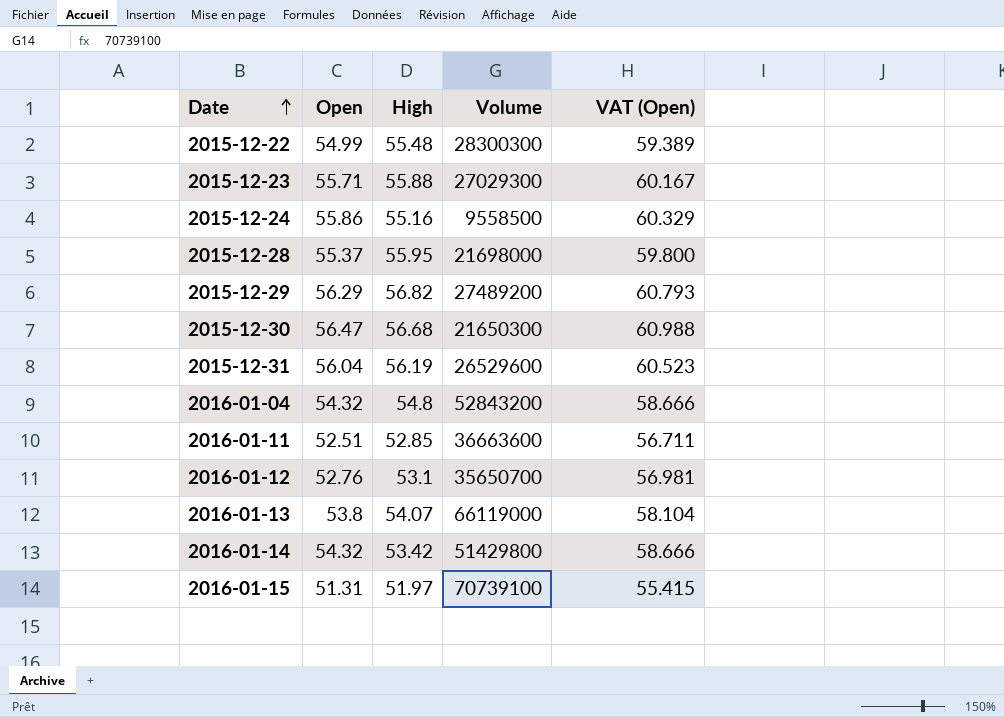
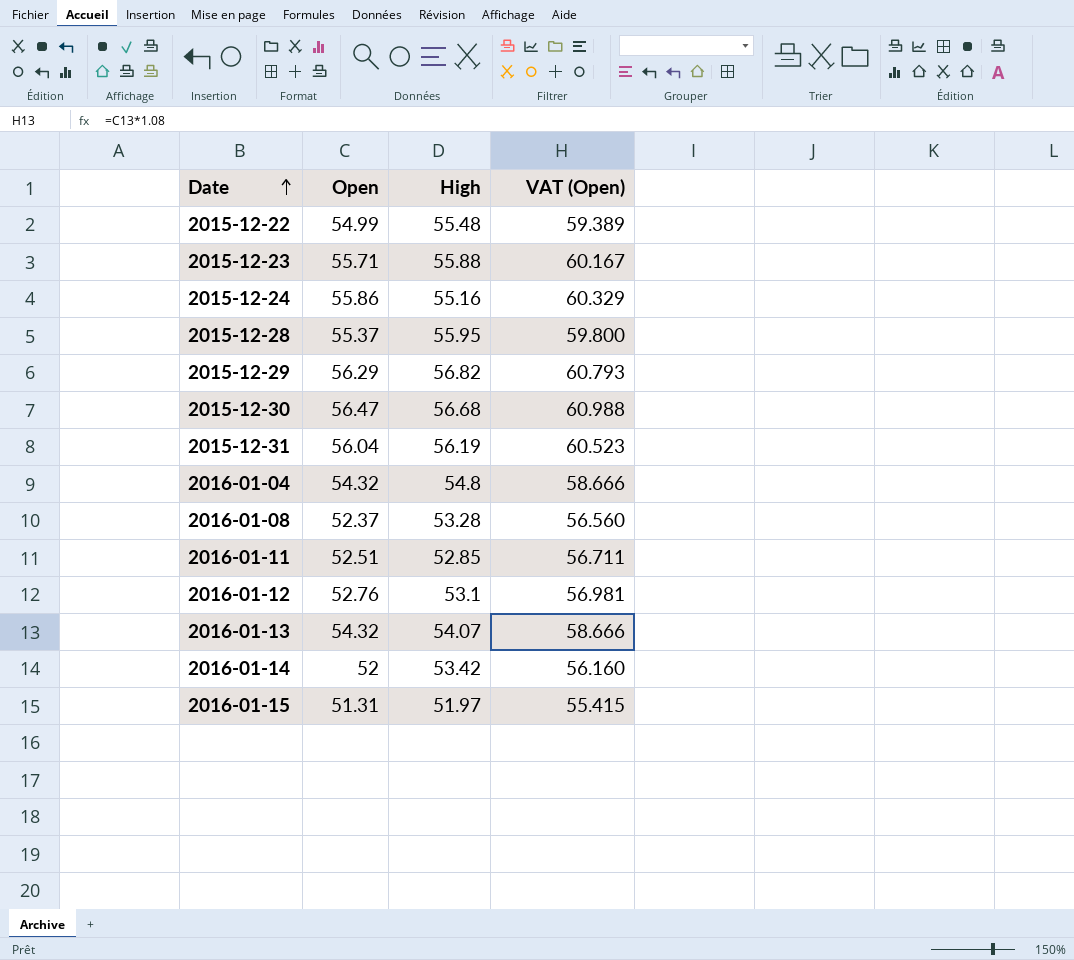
column Volume | position: 4 -> none
row 2016-01-08: none -> 52.37 | 53.28 | 56.560
2016-01-13 | Open: 53.8 -> 54.32
2016-01-13 | VAT (Open): 58.104 -> 58.666
2016-01-14 | Open: 54.32 -> 52
2016-01-14 | VAT (Open): 58.666 -> 56.160

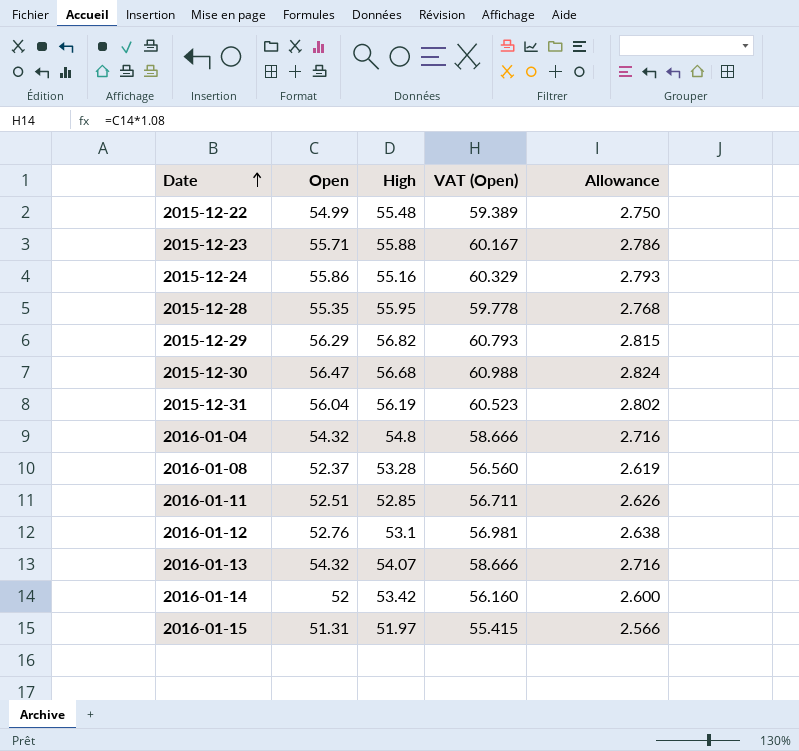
column Allowance | formula: none -> [Open] * 0.05
2015-12-28 | Open: 55.37 -> 55.35
2015-12-28 | VAT (Open): 59.800 -> 59.778

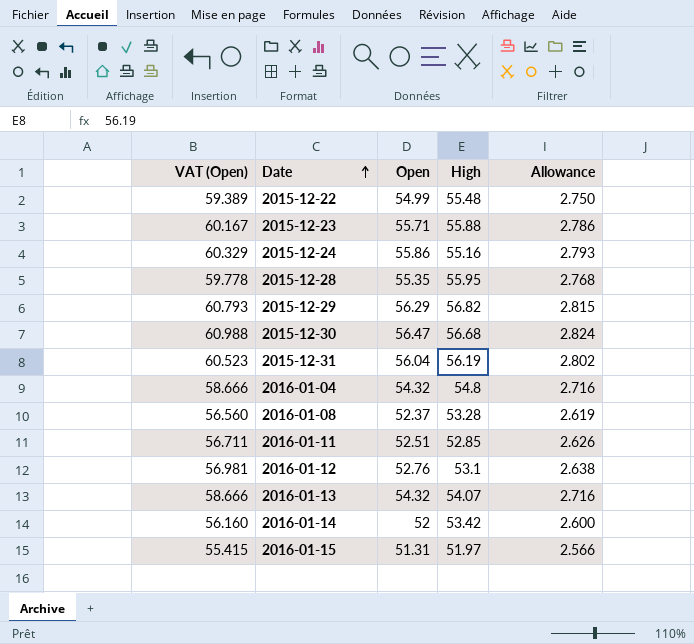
column VAT (Open) | position: 4 -> 1

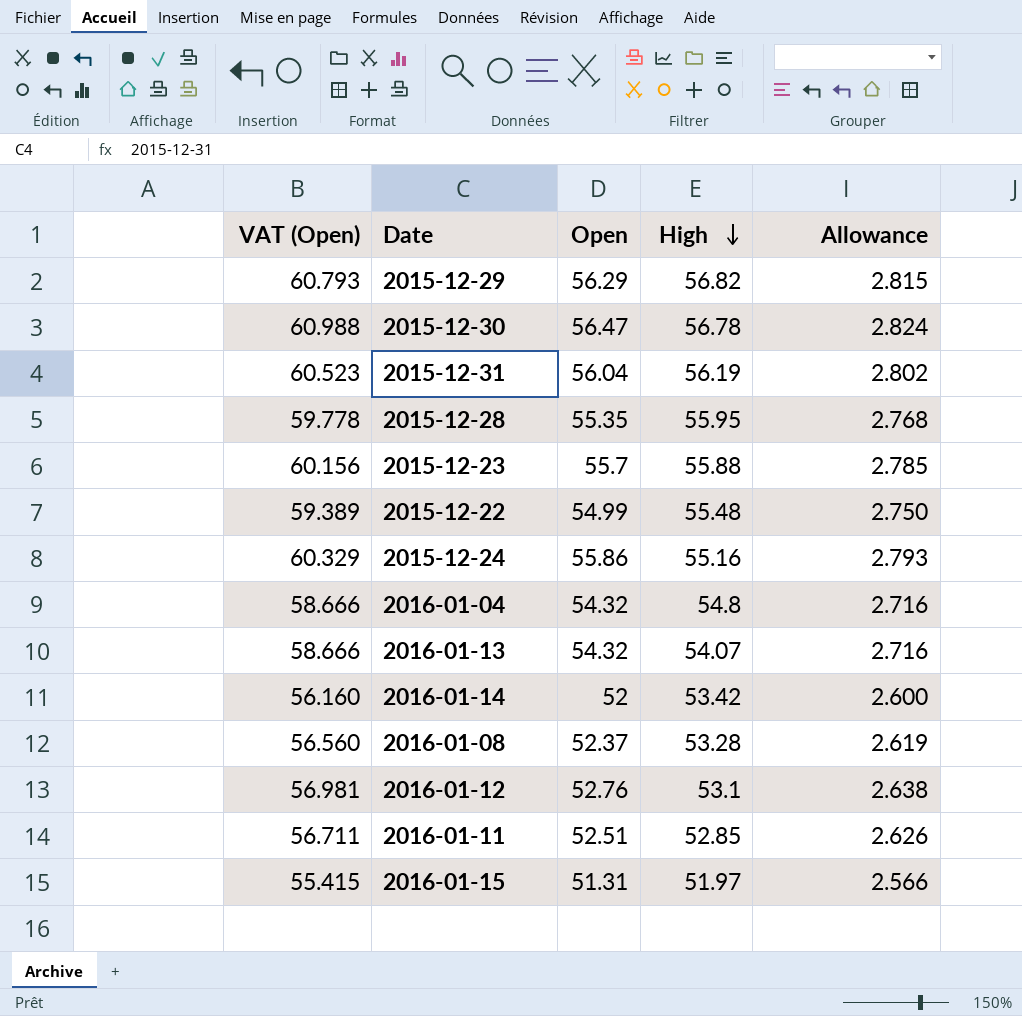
row order: Date ascending -> High descending
2015-12-30 | High: 56.68 -> 56.78
2015-12-23 | VAT (Open): 60.167 -> 60.156
2015-12-23 | Open: 55.71 -> 55.7
2015-12-23 | Allowance: 2.786 -> 2.785

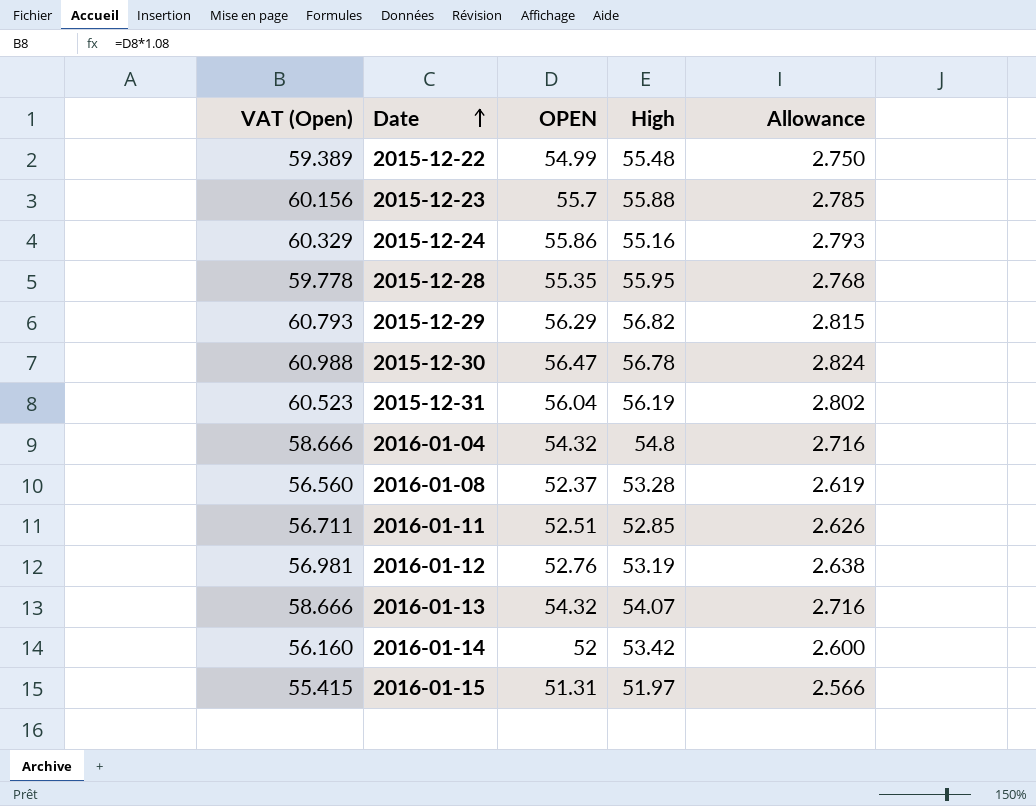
row order: High descending -> Date ascending
column name: Open -> OPEN
2016-01-12 | High: 53.1 -> 53.19

